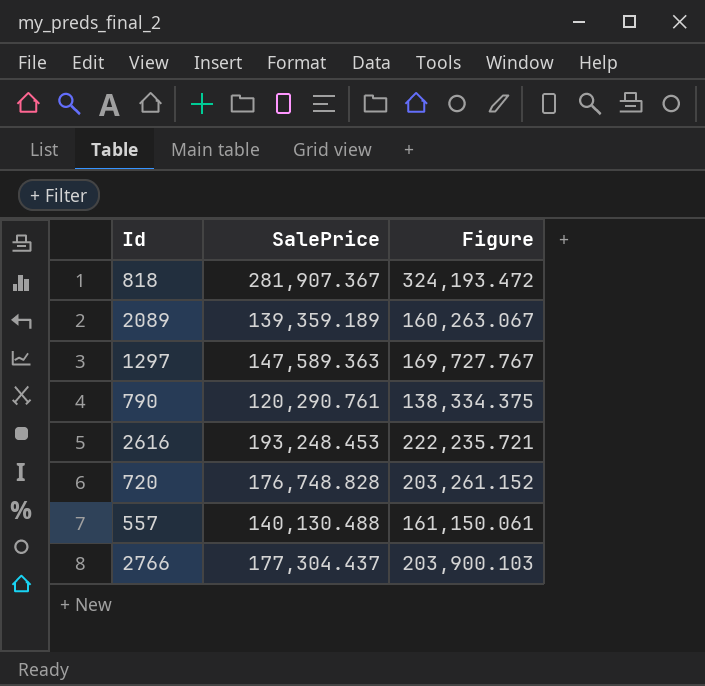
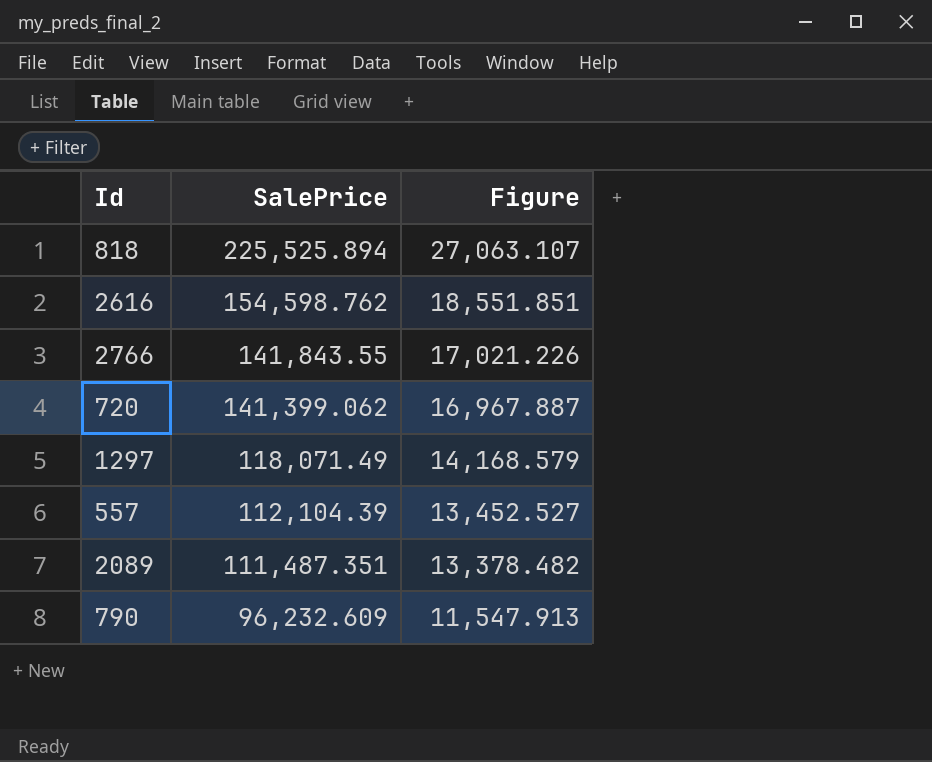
row order: none -> SalePrice descending
column Figure | formula: [SalePrice] * 1.15 -> [SalePrice] * 0.12
818 | SalePrice: 281,907.367 -> 225,525.894
2616 | SalePrice: 193,248.453 -> 154,598.762
2766 | SalePrice: 177,304.437 -> 141,843.55
720 | SalePrice: 176,748.828 -> 141,399.062
1297 | SalePrice: 147,589.363 -> 118,071.49
557 | SalePrice: 140,130.488 -> 112,104.39
2089 | SalePrice: 139,359.189 -> 111,487.351
790 | SalePrice: 120,290.761 -> 96,232.609

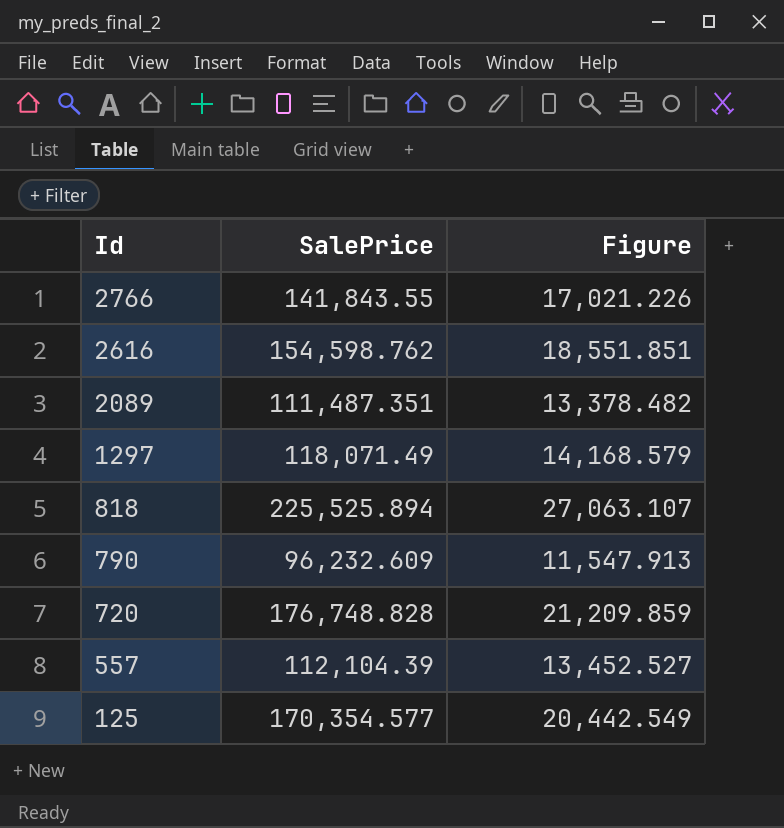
row order: SalePrice descending -> Id descending
720 | SalePrice: 141,399.062 -> 176,748.828
720 | Figure: 16,967.887 -> 21,209.859
row 125: none -> 170,354.577 | 20,442.549

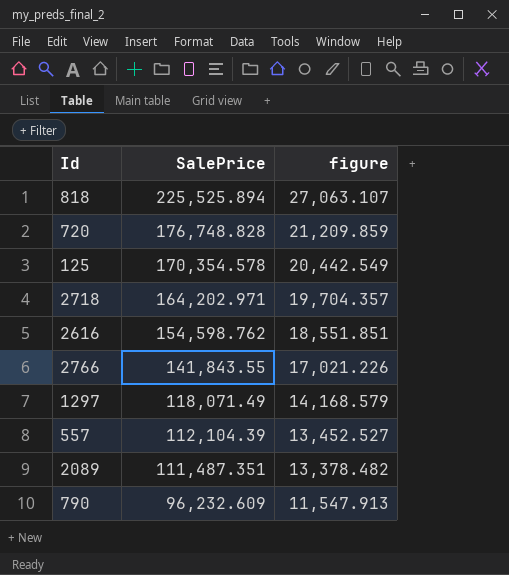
row order: Id descending -> SalePrice descending
column name: Figure -> figure
125 | SalePrice: 170,354.577 -> 170,354.578
row 2718: none -> 164,202.971 | 19,704.357

